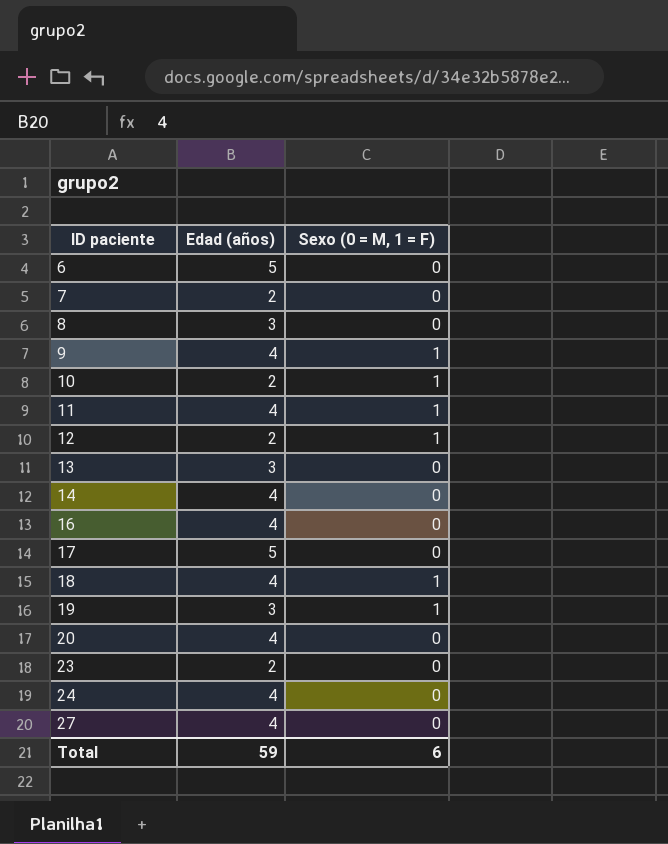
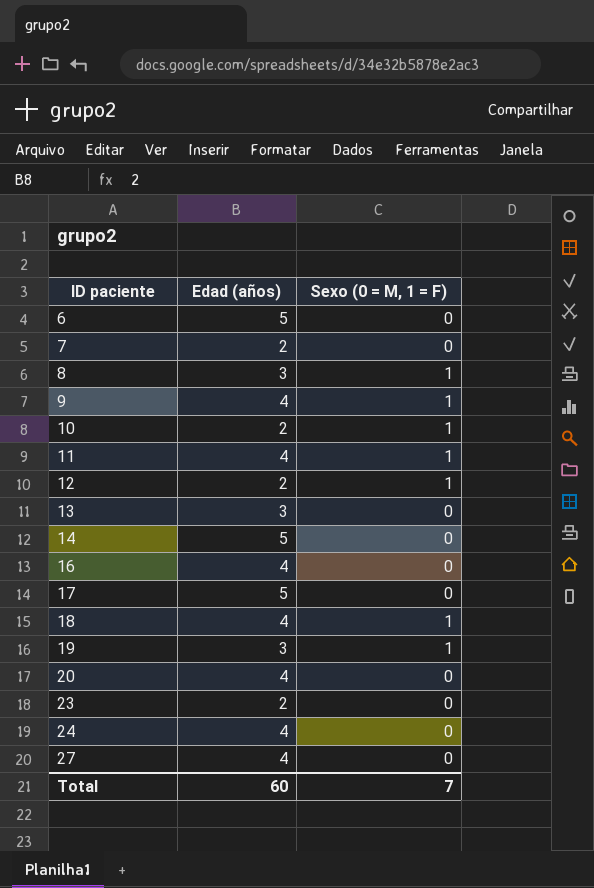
8 | Sexo (0 = M, 1 = F): 0 -> 1
14 | Edad (años): 4 -> 5
Total | Edad (años): 59 -> 60
Total | Sexo (0 = M, 1 = F): 6 -> 7

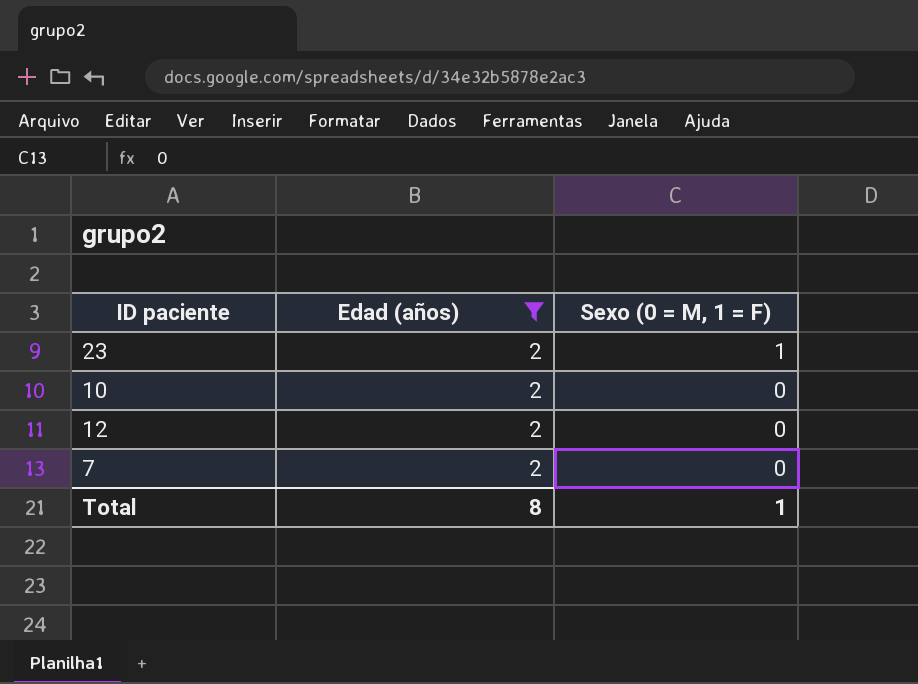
filter: none -> Edad (años) = 2
row order: ID paciente ascending -> Sexo (0 = M, 1 = F) descending
23 | Sexo (0 = M, 1 = F): 0 -> 1
10 | Sexo (0 = M, 1 = F): 1 -> 0
12 | Sexo (0 = M, 1 = F): 1 -> 0
Total | Edad (años): 60 -> 8
Total | Sexo (0 = M, 1 = F): 7 -> 1

